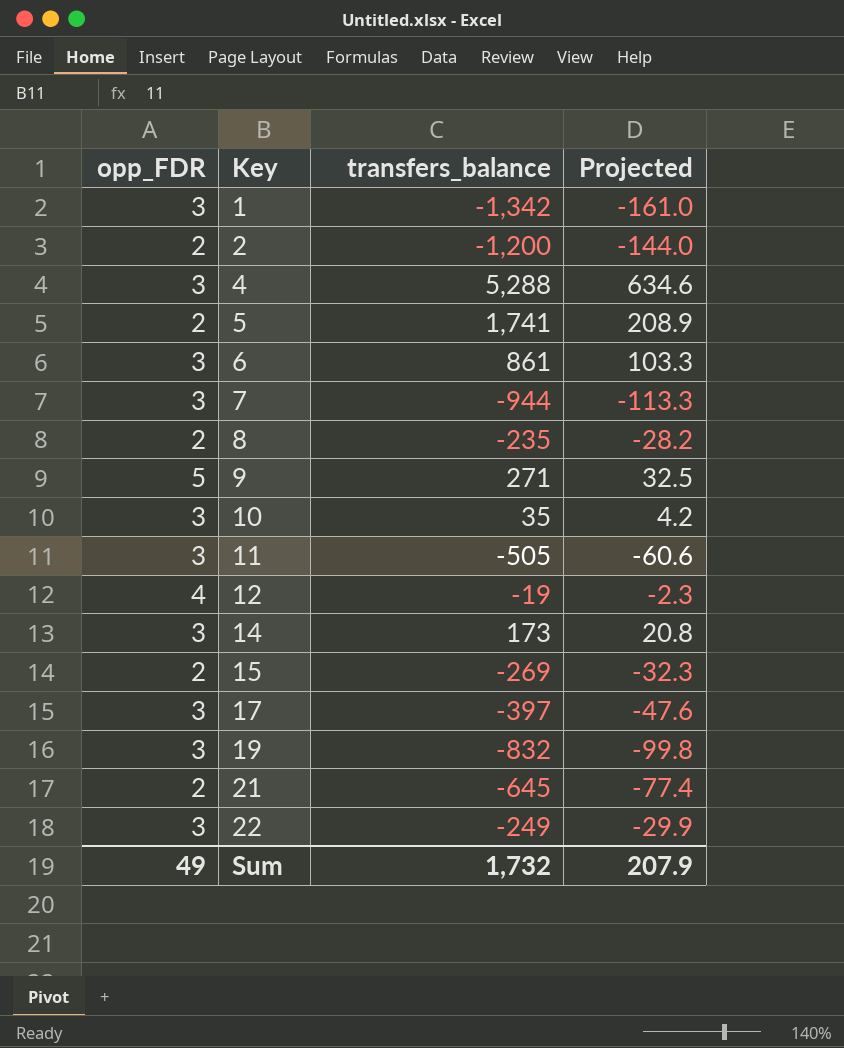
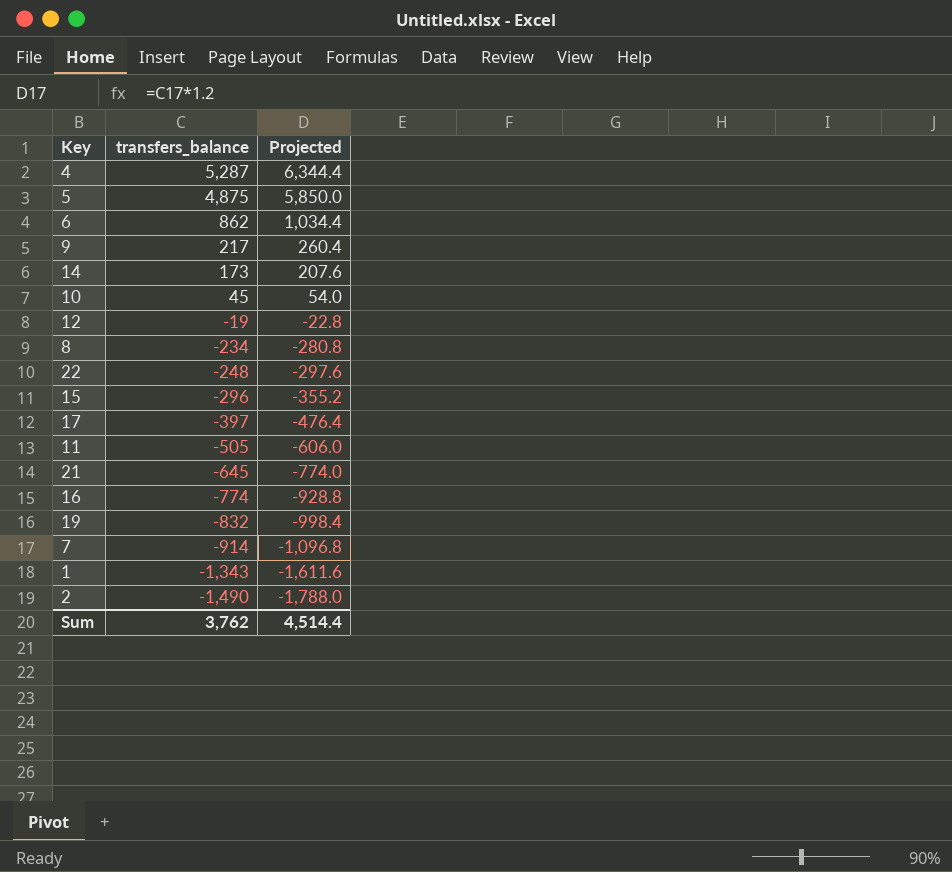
row order: Key ascending -> transfers_balance descending
column opp_FDR | position: 1 -> none
column Projected | formula: [transfers_balance] * 0.12 -> [transfers_balance] * 1.2
4 | transfers_balance: 5,288 -> 5,287
5 | transfers_balance: 1,741 -> 4,875
6 | transfers_balance: 861 -> 862
9 | transfers_balance: 271 -> 217
10 | transfers_balance: 35 -> 45
8 | transfers_balance: -235 -> -234
22 | transfers_balance: -249 -> -248
15 | transfers_balance: -269 -> -296
row 16: none -> -774 | -928.8
7 | transfers_balance: -944 -> -914
1 | transfers_balance: -1,342 -> -1,343
2 | transfers_balance: -1,200 -> -1,490
Sum | transfers_balance: 1,732 -> 3,762
Sum | Projected: 207.9 -> 4,514.4

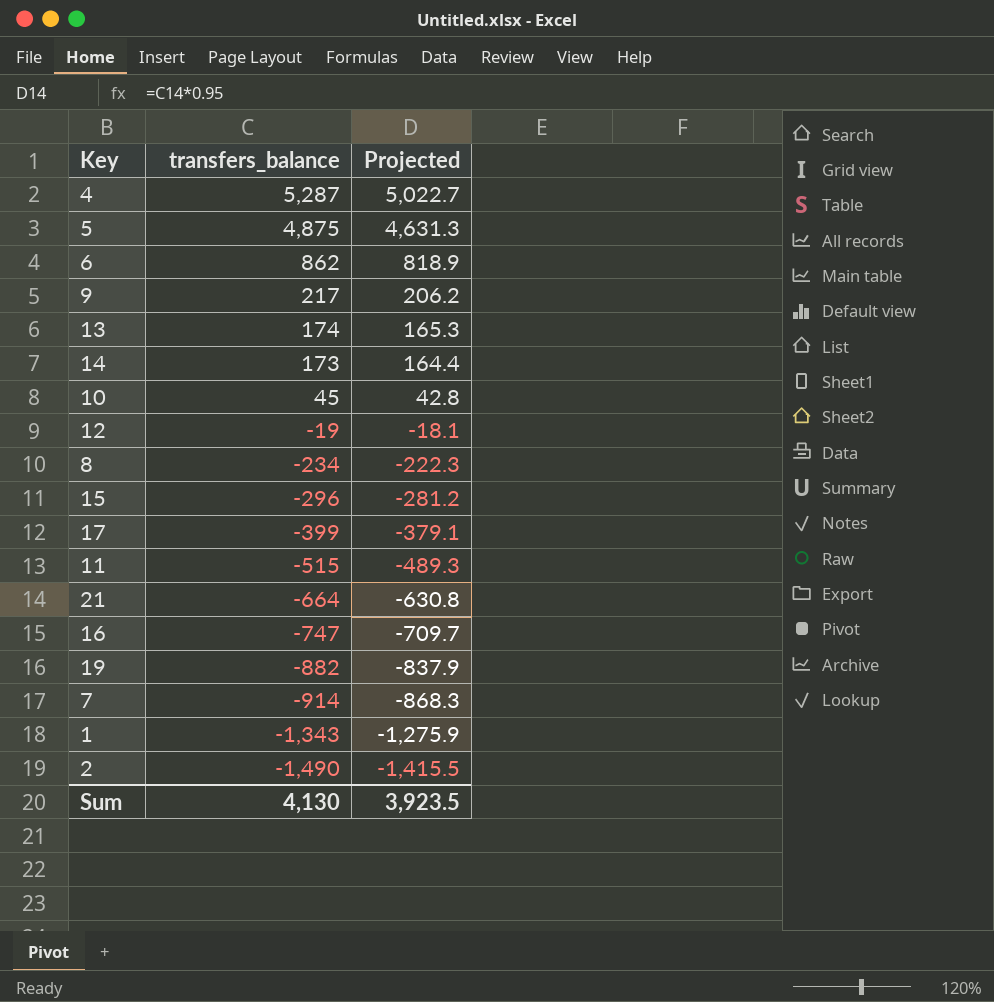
column Projected | formula: [transfers_balance] * 1.2 -> [transfers_balance] * 0.95
row 22: -248 | -297.6 -> none
row 13: none -> 174 | 165.3
17 | transfers_balance: -397 -> -399
11 | transfers_balance: -505 -> -515
21 | transfers_balance: -645 -> -664
16 | transfers_balance: -774 -> -747
19 | transfers_balance: -832 -> -882
Sum | transfers_balance: 3,762 -> 4,130
Sum | Projected: 4,514.4 -> 3,923.5

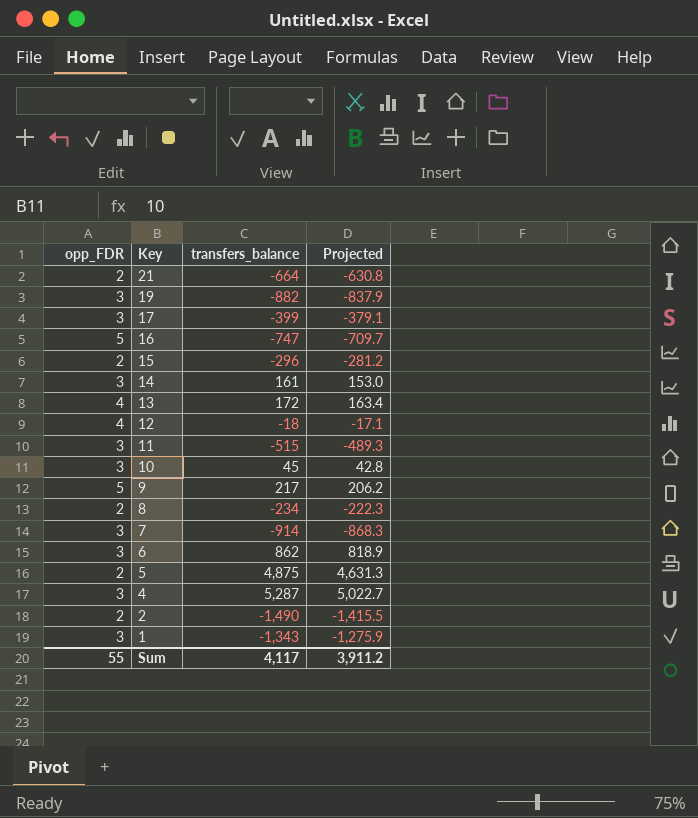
row order: transfers_balance descending -> Key descending
column opp_FDR | position: none -> 1
14 | transfers_balance: 173 -> 161
14 | Projected: 164.4 -> 153.0
13 | transfers_balance: 174 -> 172
13 | Projected: 165.3 -> 163.4
12 | transfers_balance: -19 -> -18
12 | Projected: -18.1 -> -17.1
Sum | transfers_balance: 4,130 -> 4,117
Sum | Projected: 3,923.5 -> 3,911.2

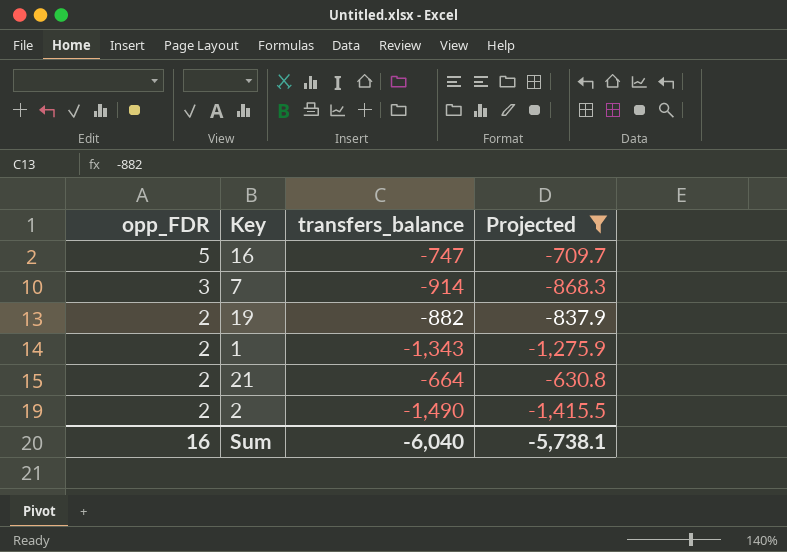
filter: none -> Projected <= -630.8
row order: Key descending -> opp_FDR descending
19 | opp_FDR: 3 -> 2
1 | opp_FDR: 3 -> 2
Sum | opp_FDR: 55 -> 16
Sum | transfers_balance: 4,117 -> -6,040
Sum | Projected: 3,911.2 -> -5,738.1

